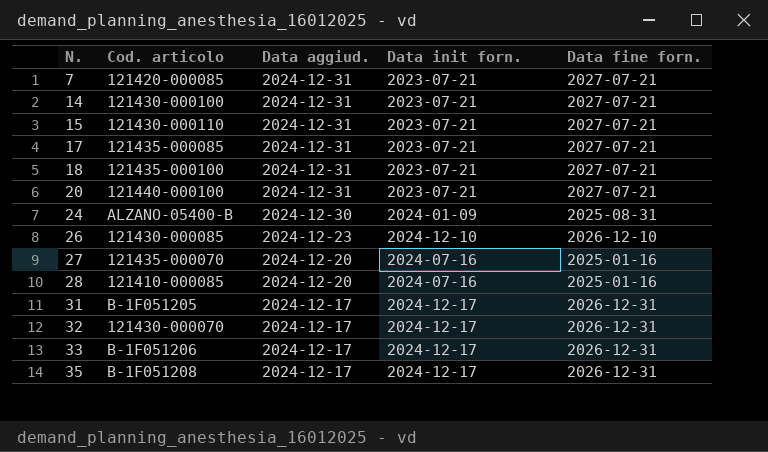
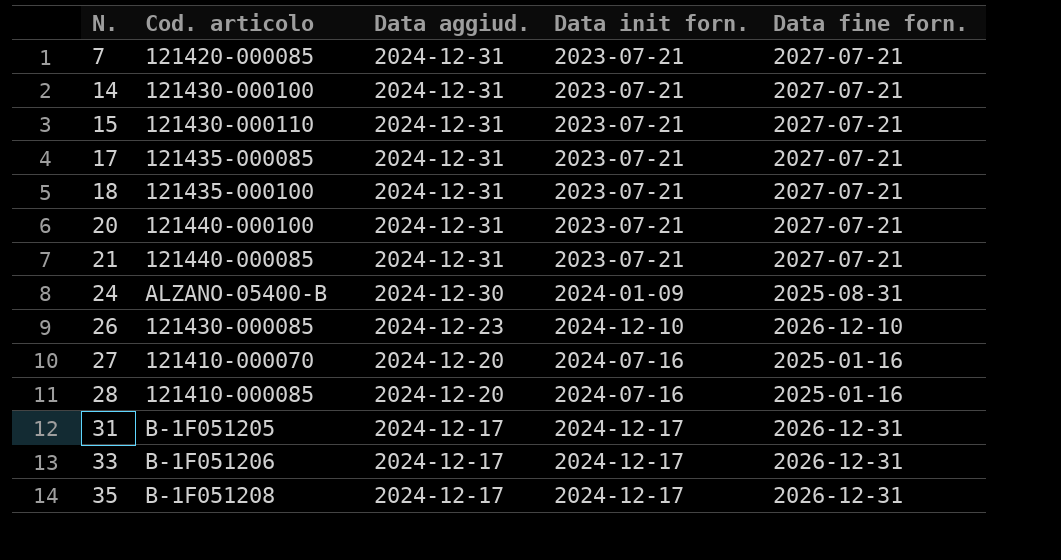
row 32: 121430-000070 | 2024-12-17 | 2024-12-17 | 2026-12-31 -> none
row 21: none -> 121440-000085 | 2024-12-31 | 2023-07-21 | 2027-07-21
27 | Cod. articolo: 121435-000070 -> 121410-000070

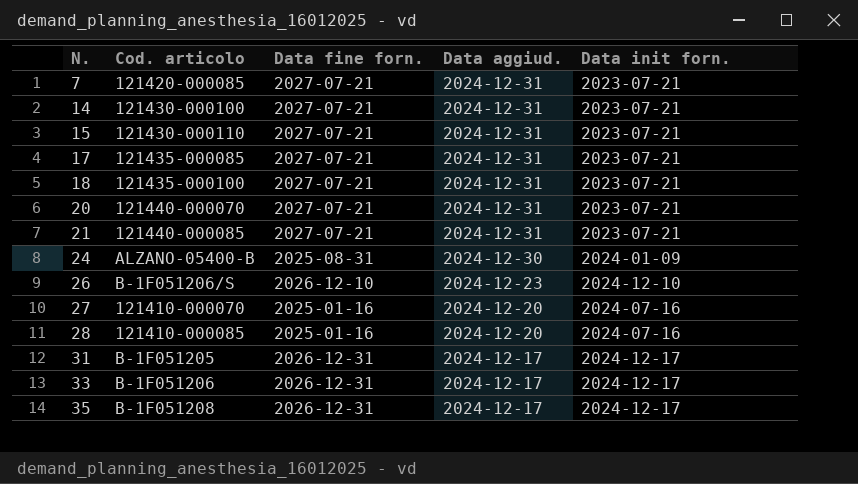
column Data fine forn. | position: 5 -> 3
20 | Cod. articolo: 121440-000100 -> 121440-000070
26 | Cod. articolo: 121430-000085 -> B-1F051206/S

